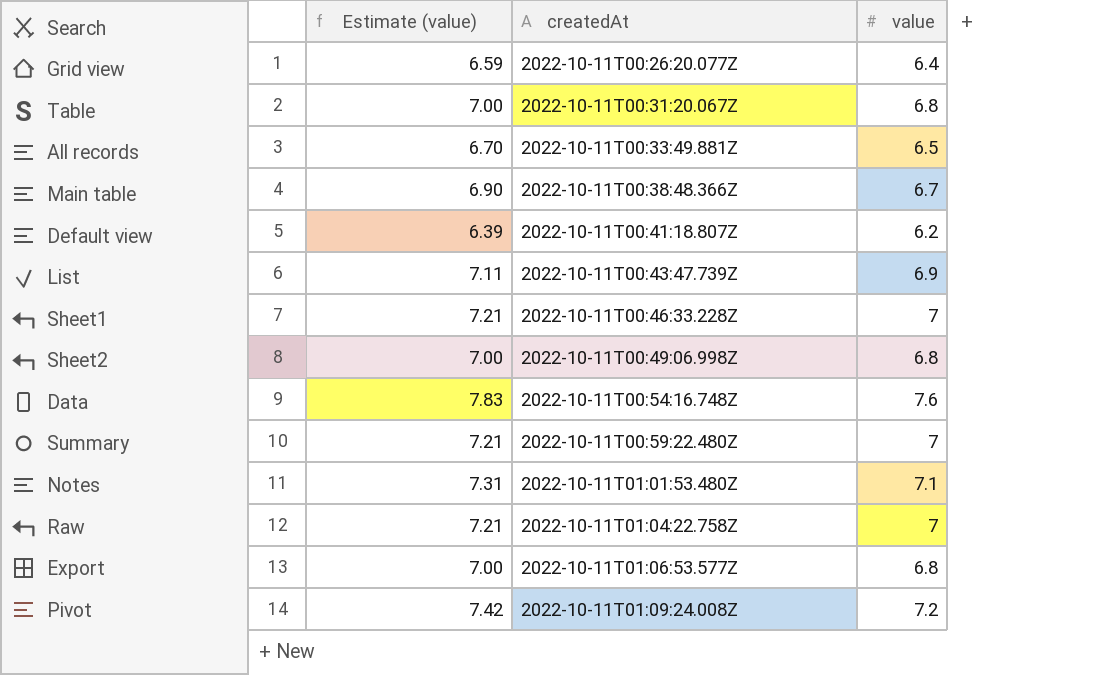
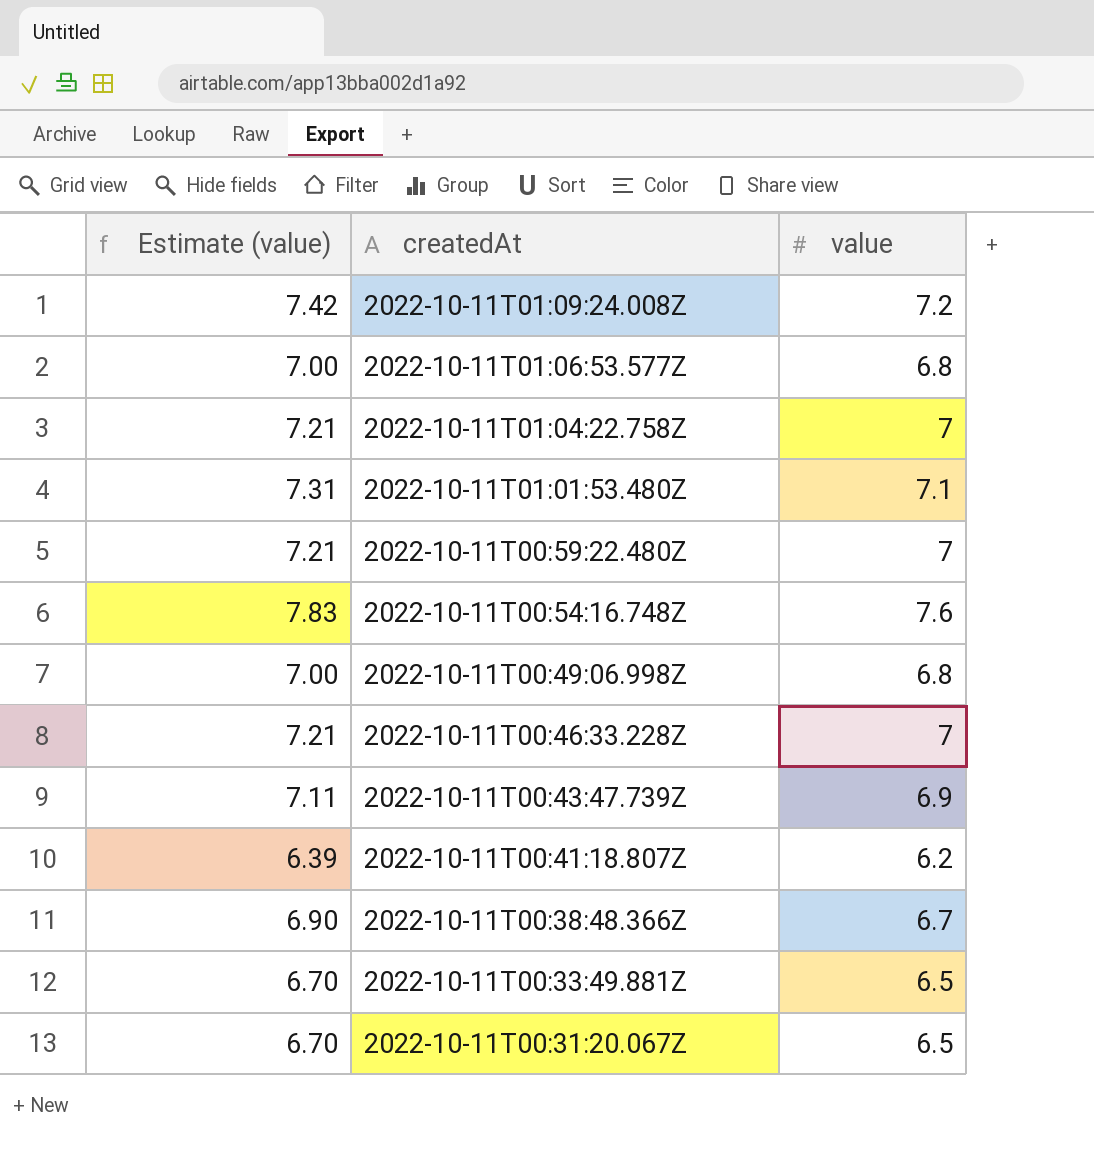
row order: createdAt ascending -> createdAt descending
row 2022-10-11T00:26:20.077Z: 6.59 | 6.4 -> none
2022-10-11T00:31:20.067Z | Estimate (value): 7.00 -> 6.70
2022-10-11T00:31:20.067Z | value: 6.8 -> 6.5

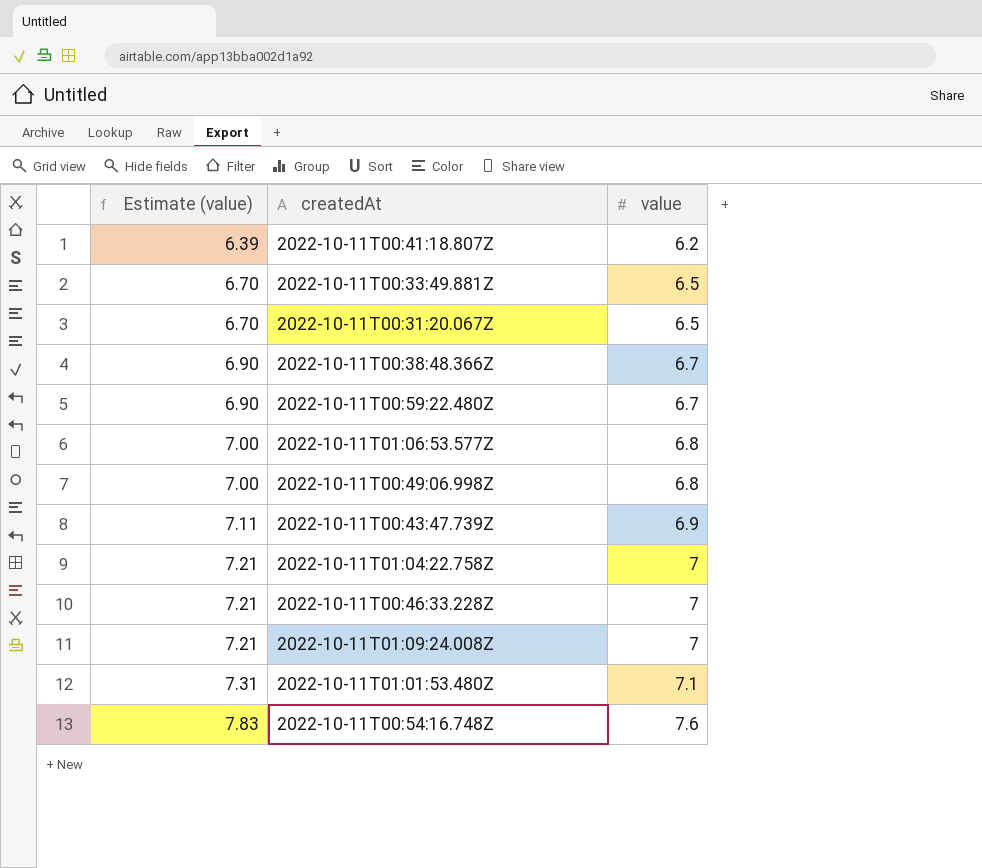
row order: createdAt descending -> Estimate (value) ascending
2022-10-11T00:59:22.480Z | Estimate (value): 7.21 -> 6.90
2022-10-11T00:59:22.480Z | value: 7 -> 6.7
2022-10-11T01:09:24.008Z | Estimate (value): 7.42 -> 7.21
2022-10-11T01:09:24.008Z | value: 7.2 -> 7

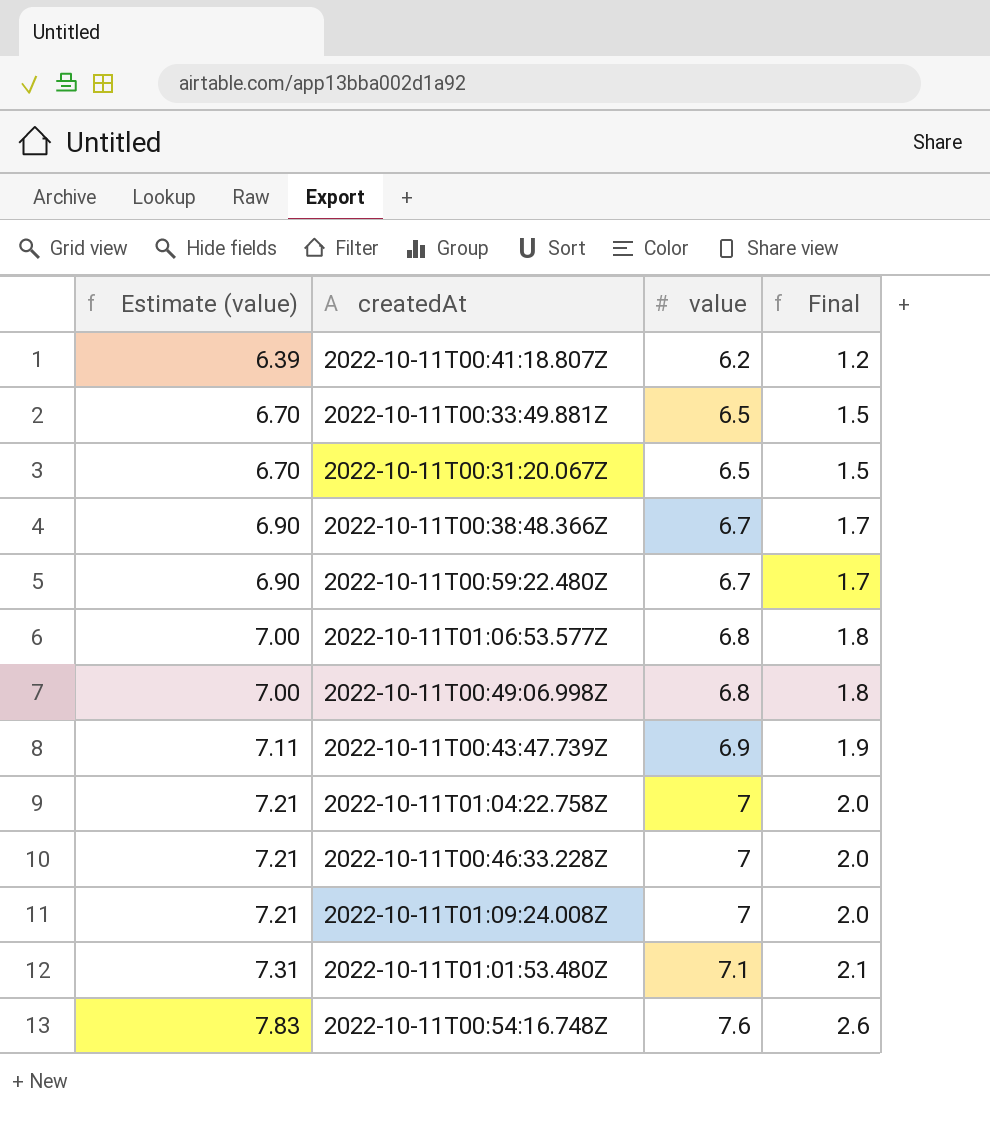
column Final | formula: none -> [value] - 5

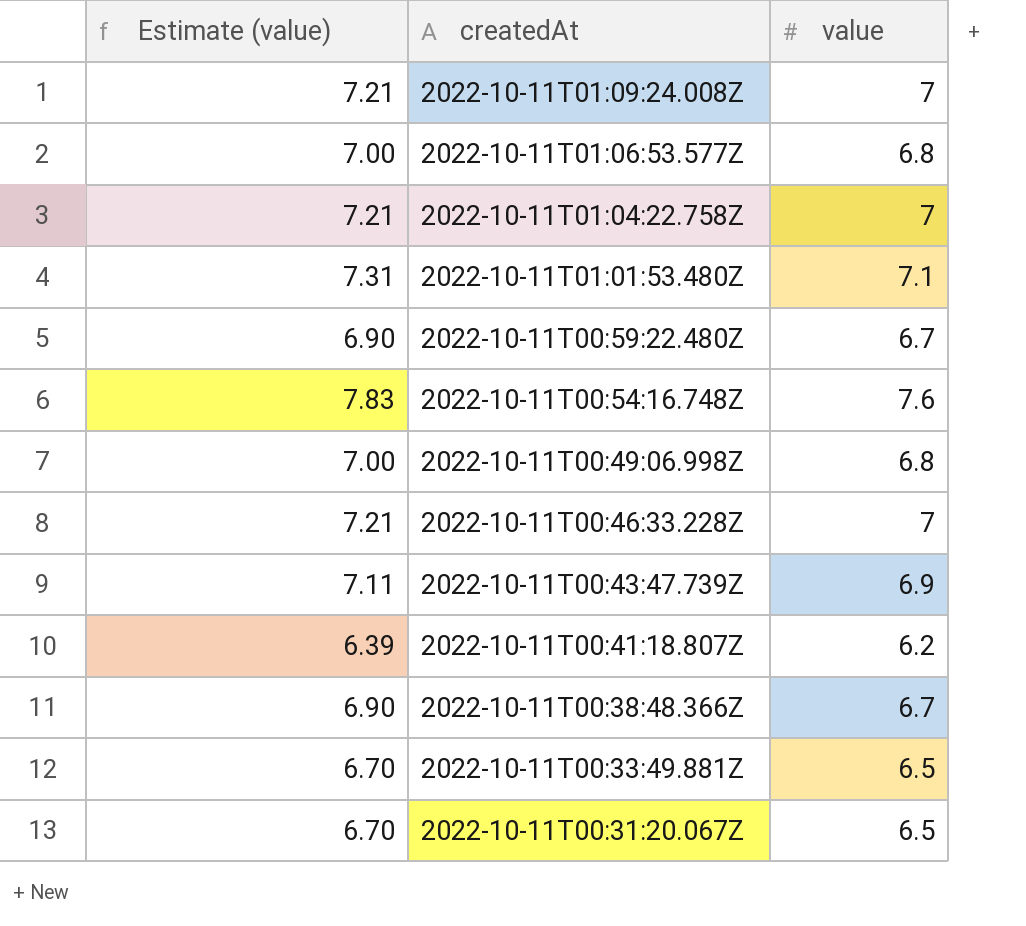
row order: Estimate (value) ascending -> createdAt descending
column Final | formula: [value] - 5 -> none

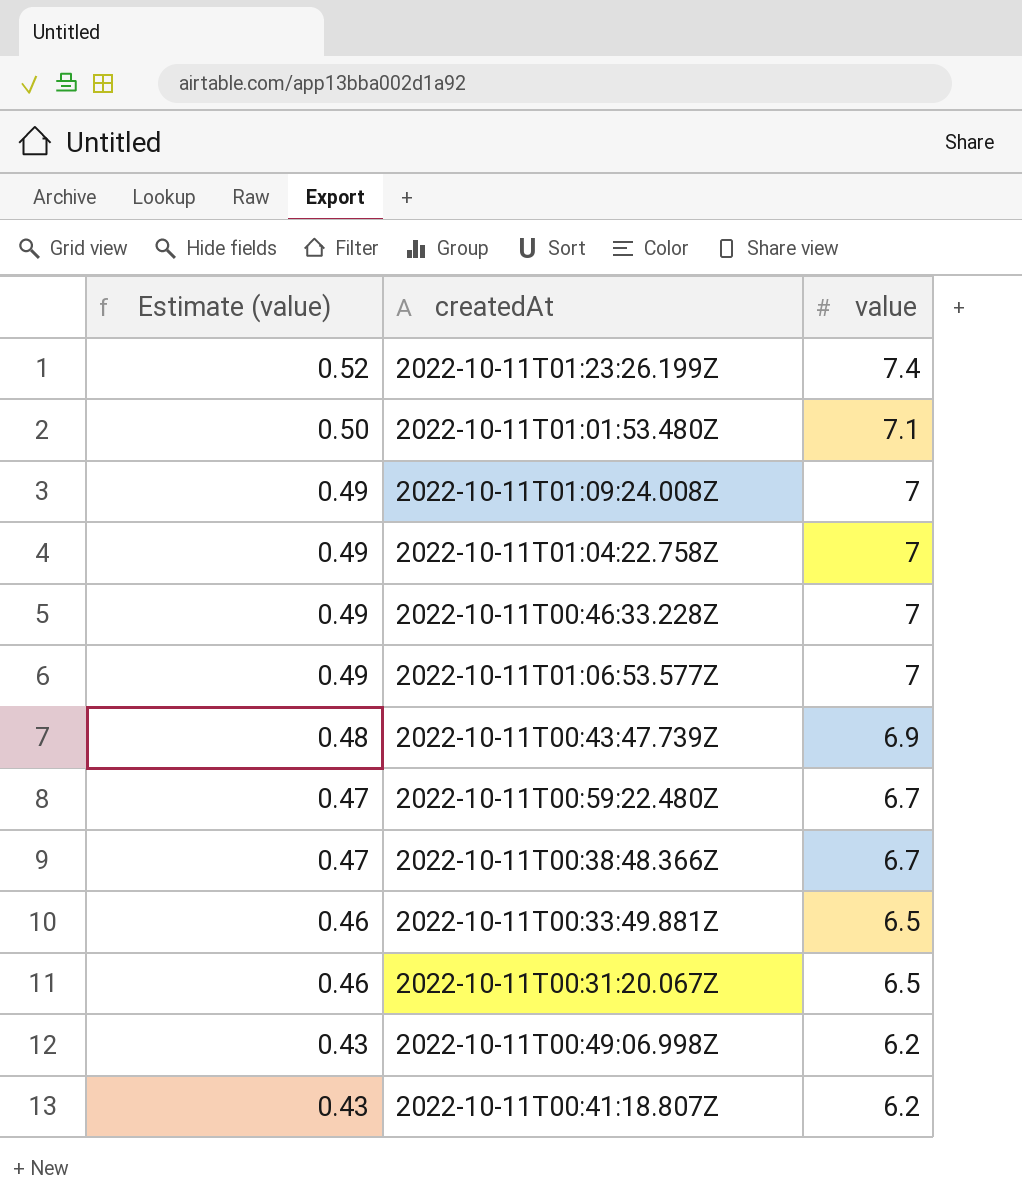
row order: createdAt descending -> Estimate (value) descending
column Estimate (value) | formula: [value] * 1.03 -> [value] * 0.07
row 2022-10-11T00:54:16.748Z: 7.83 | 7.6 -> none
row 2022-10-11T01:23:26.199Z: none -> 0.52 | 7.4
2022-10-11T01:06:53.577Z | value: 6.8 -> 7
2022-10-11T00:49:06.998Z | value: 6.8 -> 6.2

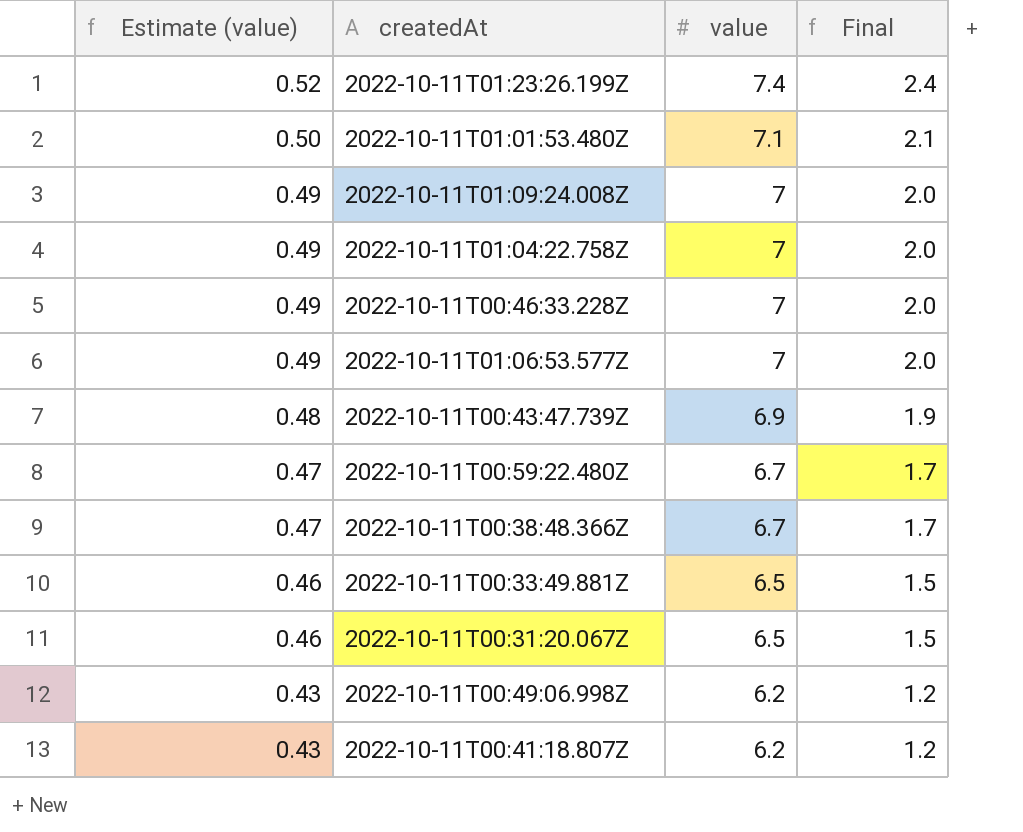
column Final | formula: none -> [value] - 5

